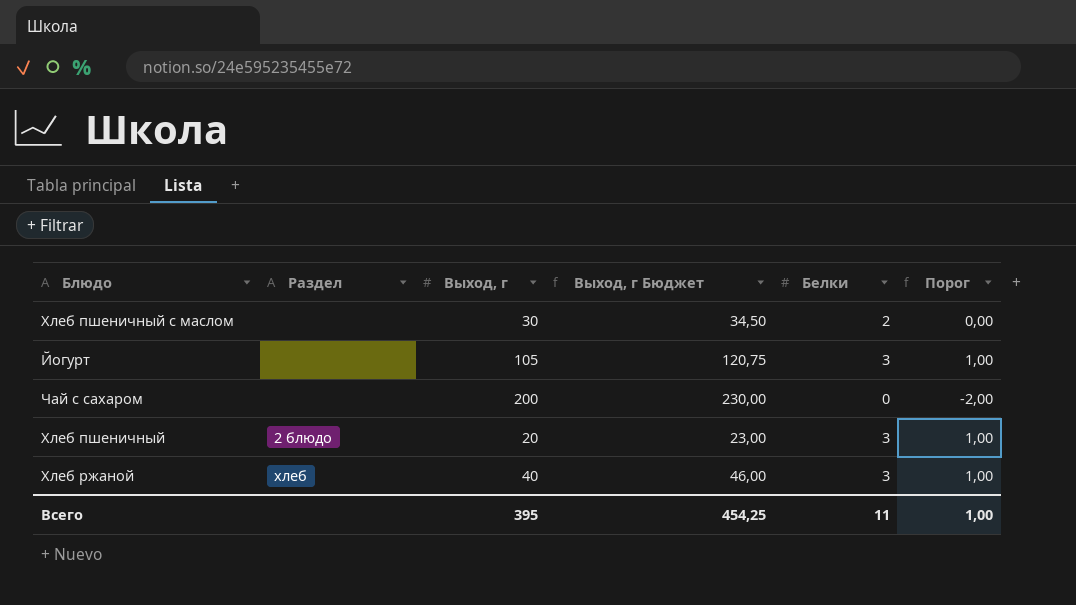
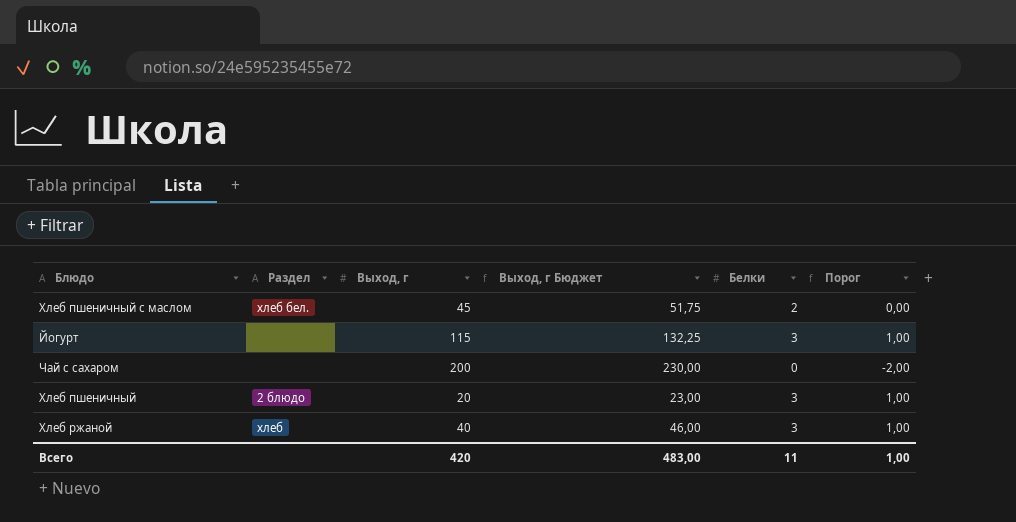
Хлеб пшеничный с маслом | Раздел: none -> хлеб бел.
Хлеб пшеничный с маслом | Выход, г: 30 -> 45
Хлеб пшеничный с маслом | Выход, г Бюджет: 34,50 -> 51,75
Йогурт | Выход, г: 105 -> 115
Йогурт | Выход, г Бюджет: 120,75 -> 132,25
Всего | Выход, г: 395 -> 420
Всего | Выход, г Бюджет: 454,25 -> 483,00

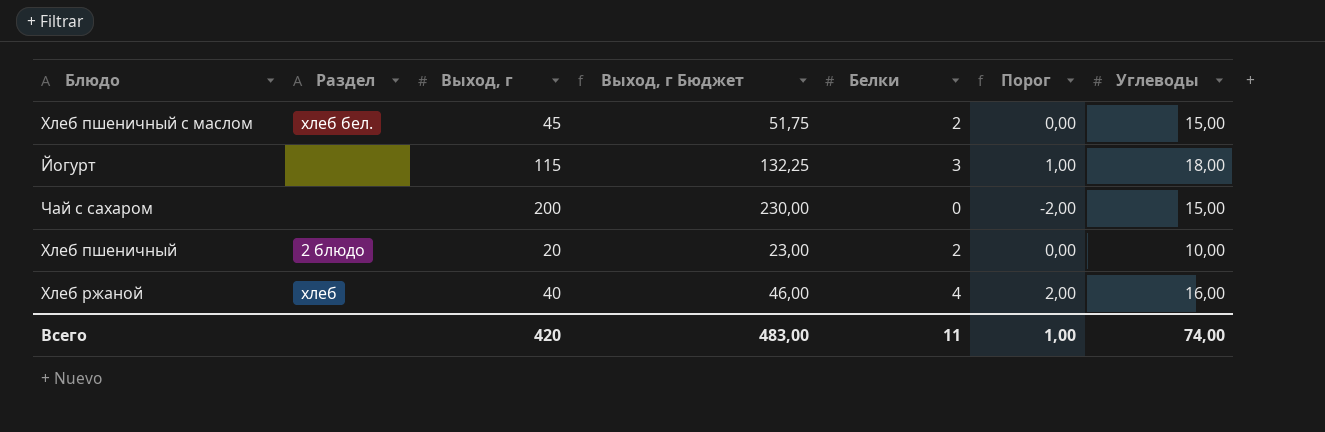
column Углеводы | position: none -> 7
Хлеб пшеничный | Белки: 3 -> 2
Хлеб пшеничный | Порог: 1,00 -> 0,00
Хлеб ржаной | Белки: 3 -> 4
Хлеб ржаной | Порог: 1,00 -> 2,00

